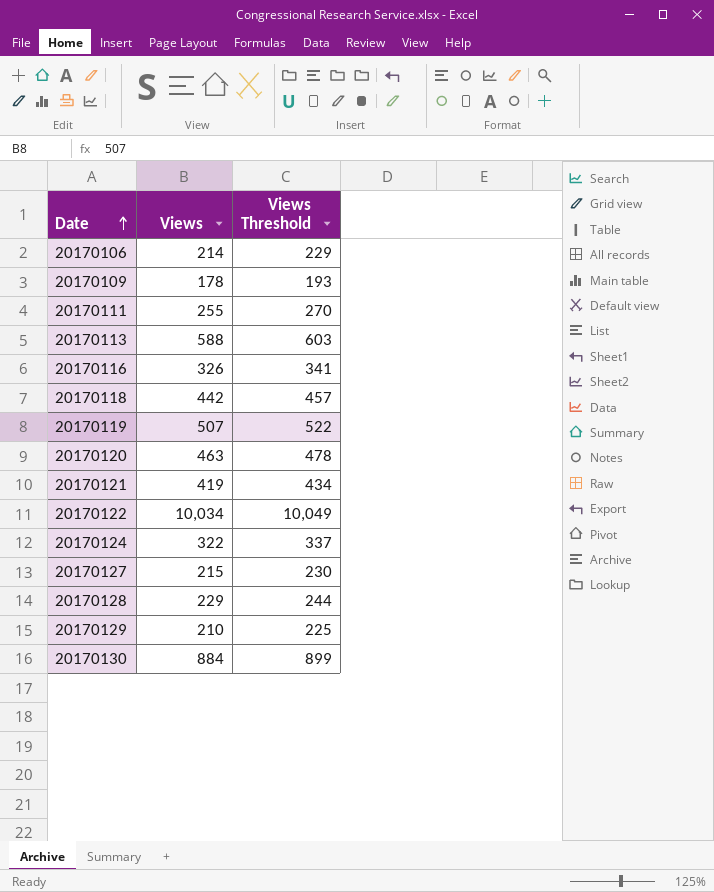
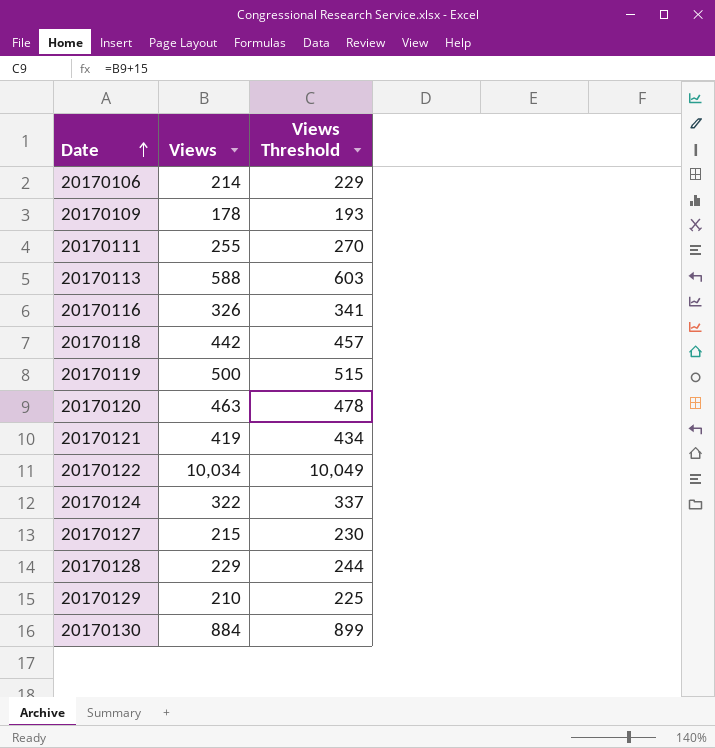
20170119 | Views: 507 -> 500
20170119 | Views Threshold: 522 -> 515

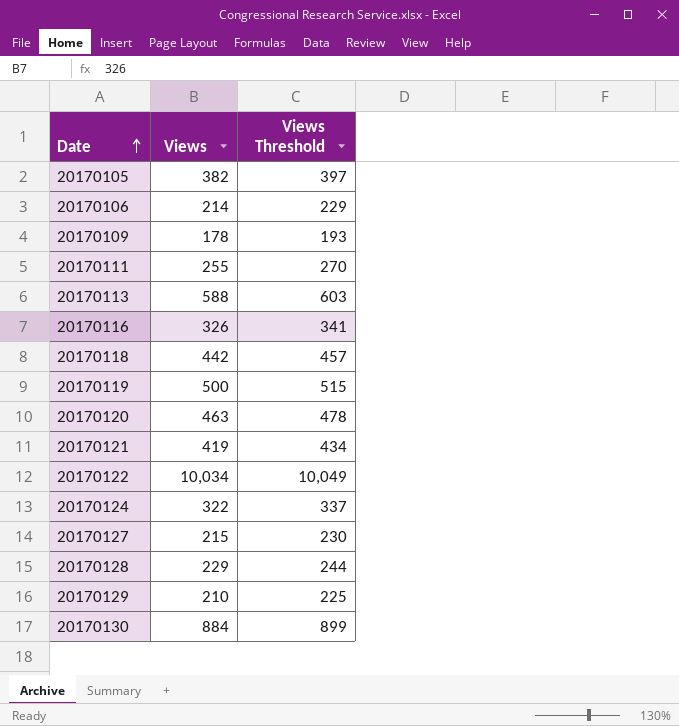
row 20170105: none -> 382 | 397

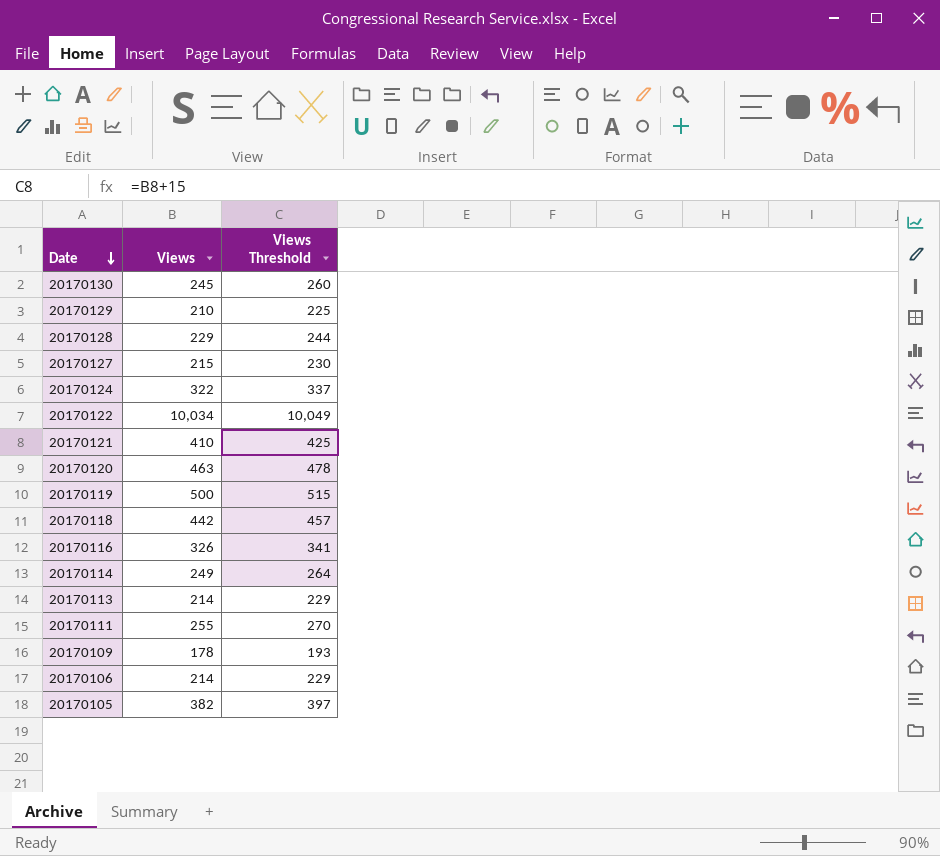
row order: Date ascending -> Date descending
20170130 | Views: 884 -> 245
20170130 | Views Threshold: 899 -> 260
20170121 | Views: 419 -> 410
20170121 | Views Threshold: 434 -> 425
row 20170114: none -> 249 | 264
20170113 | Views: 588 -> 214
20170113 | Views Threshold: 603 -> 229

